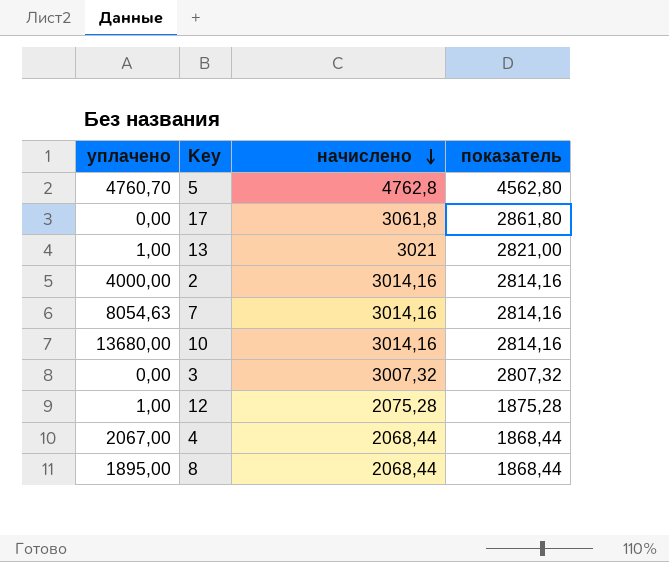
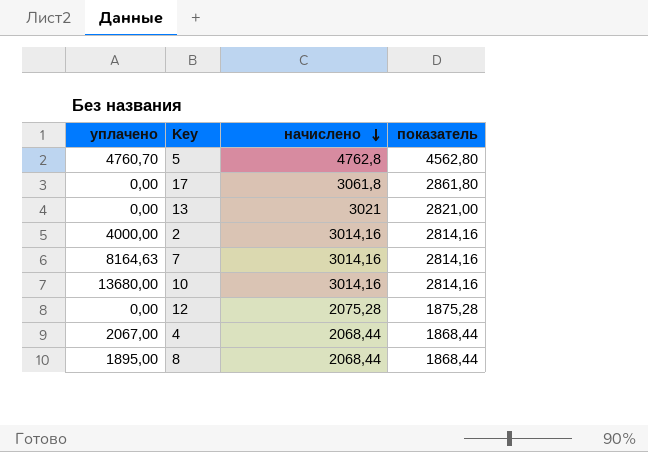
row 3: 0,00 | 3007,32 | 2807,32 -> none
13 | уплачено: 1,00 -> 0,00
7 | уплачено: 8054,63 -> 8164,63
12 | уплачено: 1,00 -> 0,00

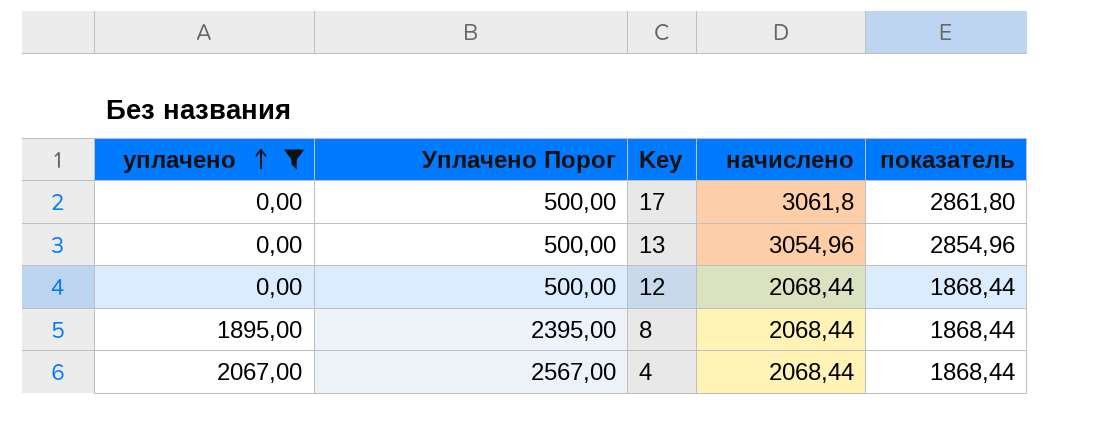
filter: none -> уплачено <= 2067,00
row order: начислено descending -> уплачено ascending
column Уплачено Порог | formula: none -> [уплачено] + 500
13 | начислено: 3021 -> 3054,96
13 | показатель: 2821,00 -> 2854,96
12 | начислено: 2075,28 -> 2068,44
12 | показатель: 1875,28 -> 1868,44

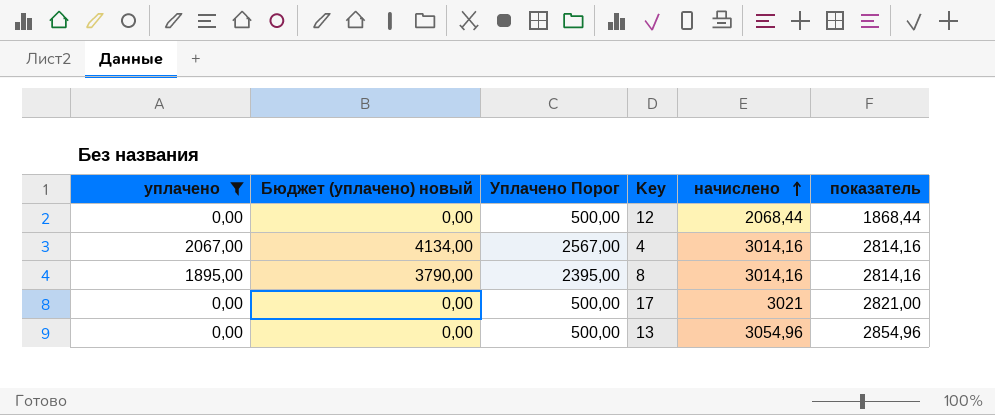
row order: уплачено ascending -> начислено ascending
column Бюджет (уплачено) новый | formula: none -> [уплачено] * 2
4 | начислено: 2068,44 -> 3014,16
4 | показатель: 1868,44 -> 2814,16
8 | начислено: 2068,44 -> 3014,16
8 | показатель: 1868,44 -> 2814,16
17 | начислено: 3061,8 -> 3021
17 | показатель: 2861,80 -> 2821,00

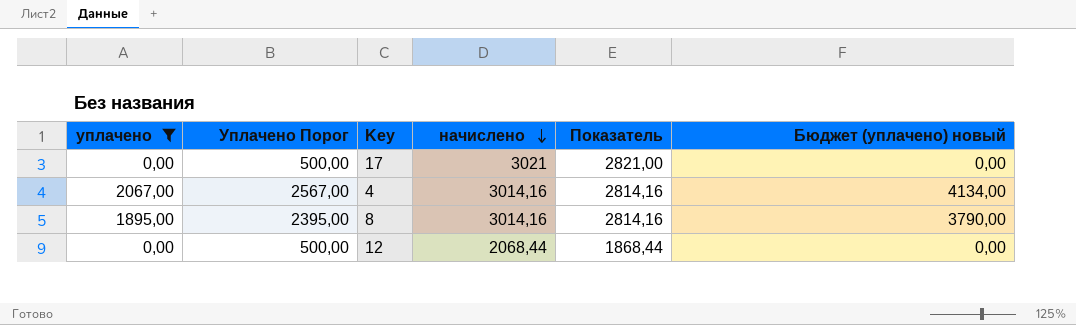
row order: начислено ascending -> начислено descending
column name: показатель -> Показатель
column Бюджет (уплачено) новый | position: 2 -> 6
row 13: 0,00 | 0,00 | 500,00 | 3054,96 | 2854,96 -> none

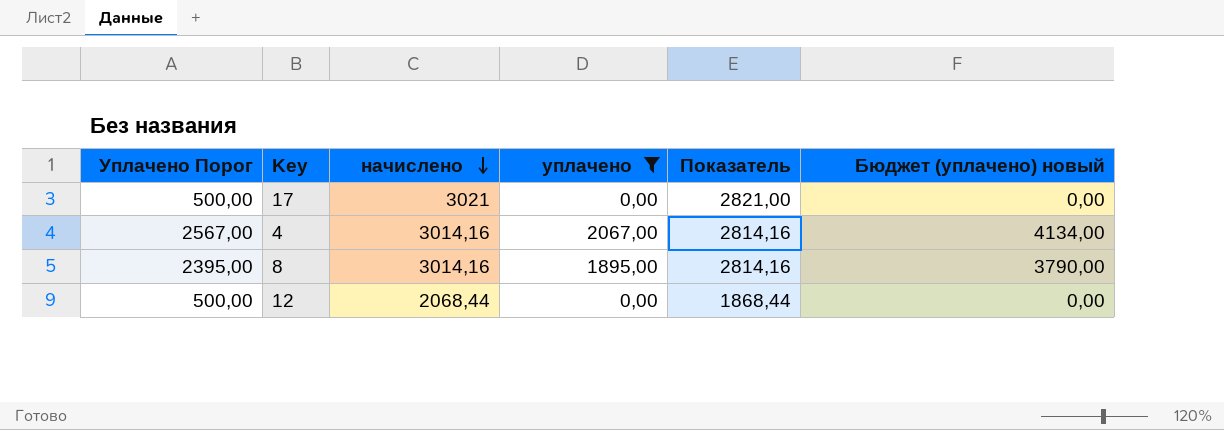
column уплачено | position: 1 -> 4

